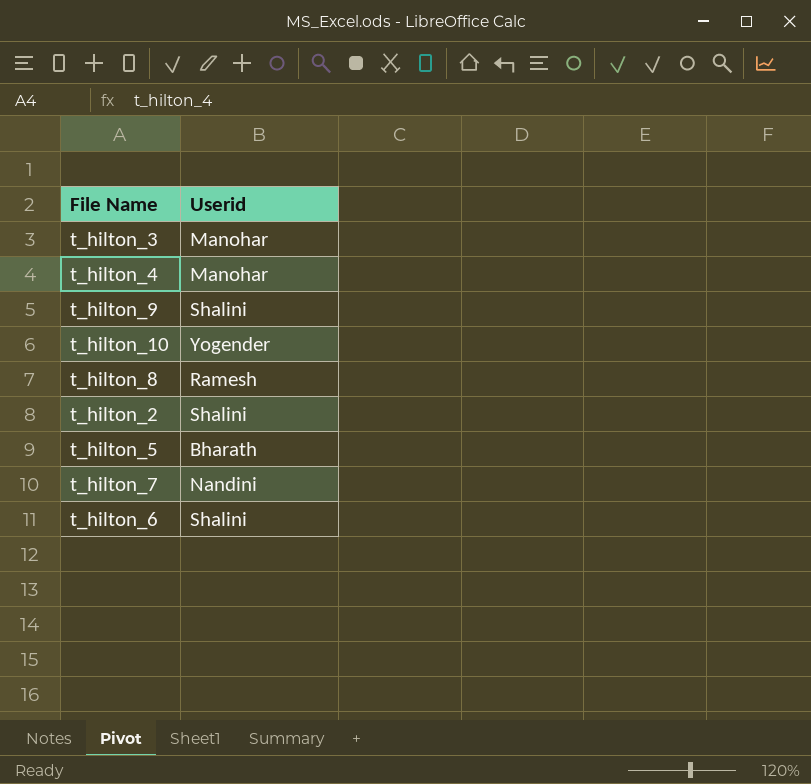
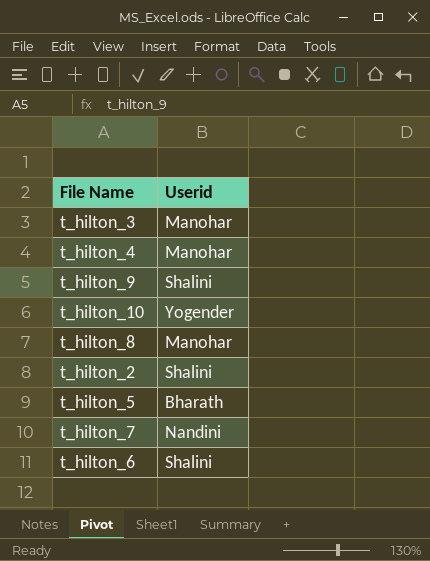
t_hilton_8 | Userid: Ramesh -> Manohar

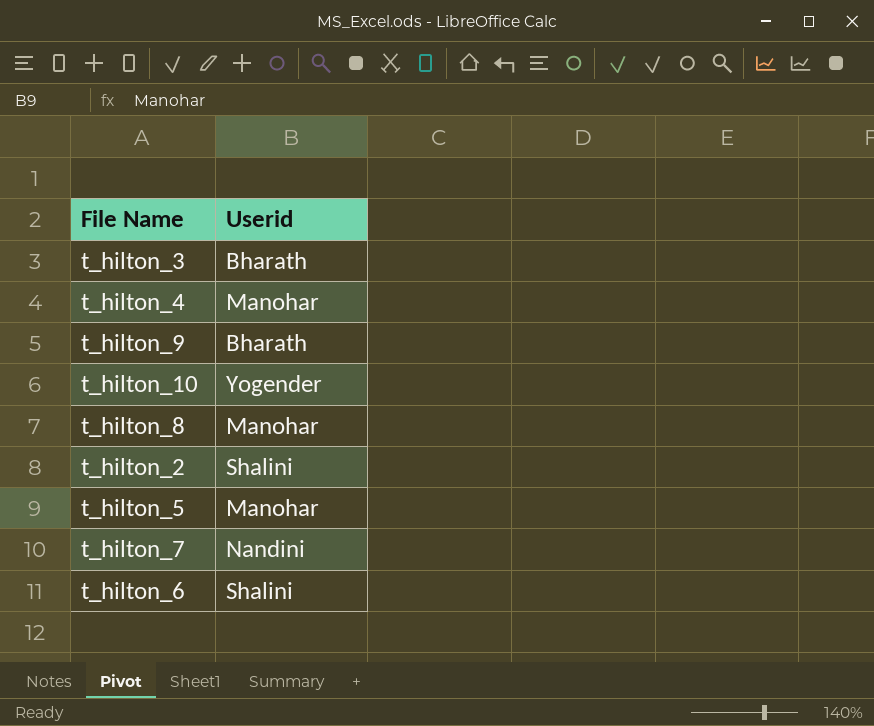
t_hilton_3 | Userid: Manohar -> Bharath
t_hilton_9 | Userid: Shalini -> Bharath
t_hilton_5 | Userid: Bharath -> Manohar

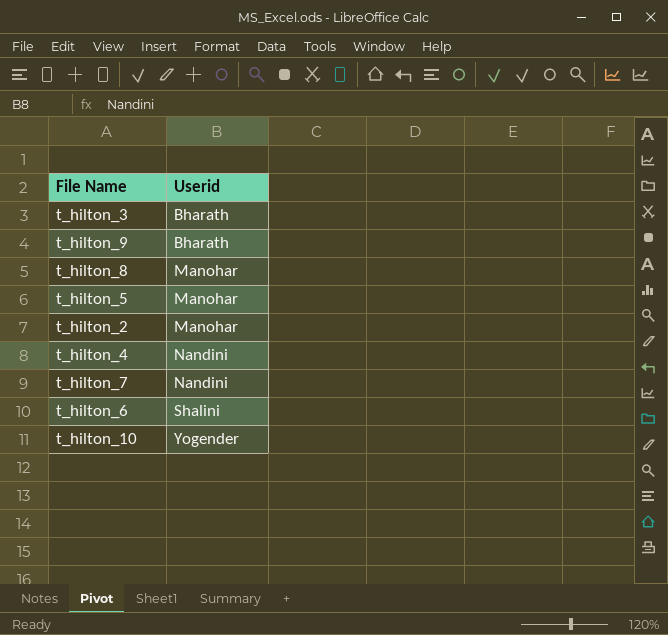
row order: none -> Userid ascending
t_hilton_2 | Userid: Shalini -> Manohar
t_hilton_4 | Userid: Manohar -> Nandini

